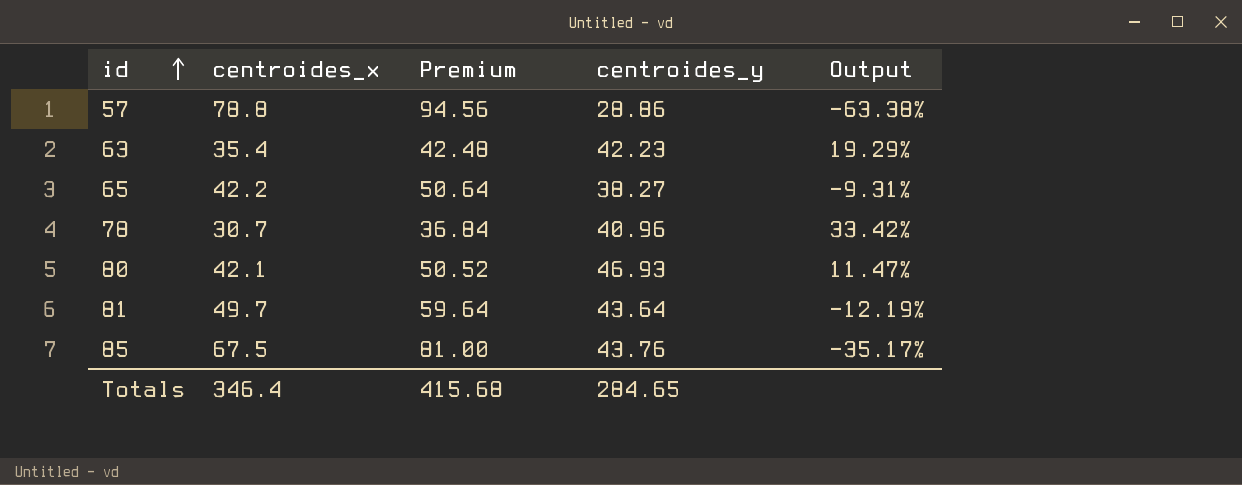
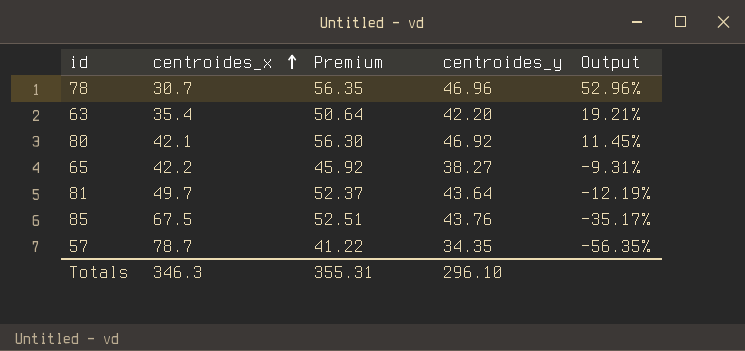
row order: id ascending -> centroides_x ascending
column Premium | formula: [centroides_x] * 1.2 -> [centroides_y] * 1.2
78 | centroides_y: 40.96 -> 46.96
78 | Output: 33.42% -> 52.96%
63 | centroides_y: 42.23 -> 42.20
63 | Output: 19.29% -> 19.21%
80 | centroides_y: 46.93 -> 46.92
80 | Output: 11.47% -> 11.45%
57 | centroides_x: 78.8 -> 78.7
57 | centroides_y: 28.86 -> 34.35
57 | Output: -63.38% -> -56.35%
Totals | centroides_x: 346.4 -> 346.3
Totals | Premium: 415.68 -> 355.31
Totals | centroides_y: 284.65 -> 296.10

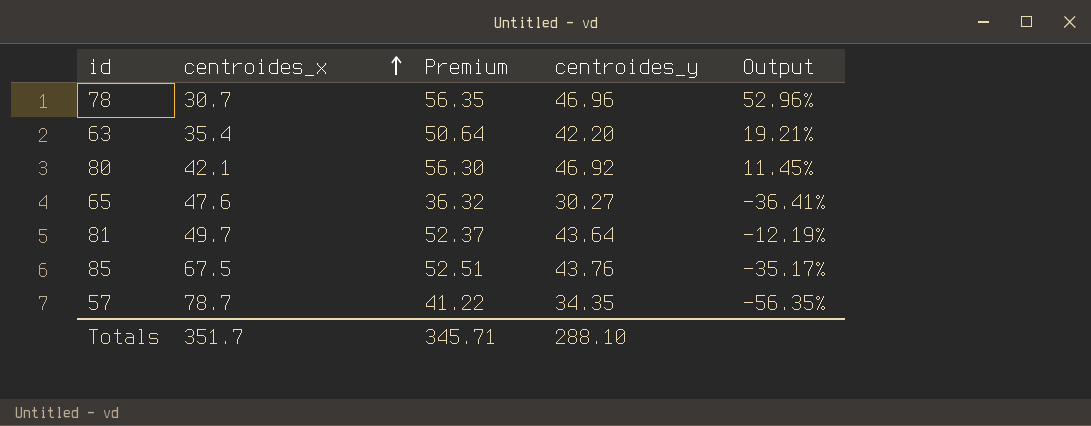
65 | centroides_x: 42.2 -> 47.6
65 | Premium: 45.92 -> 36.32
65 | centroides_y: 38.27 -> 30.27
65 | Output: -9.31% -> -36.41%
Totals | centroides_x: 346.3 -> 351.7
Totals | Premium: 355.31 -> 345.71
Totals | centroides_y: 296.10 -> 288.10

